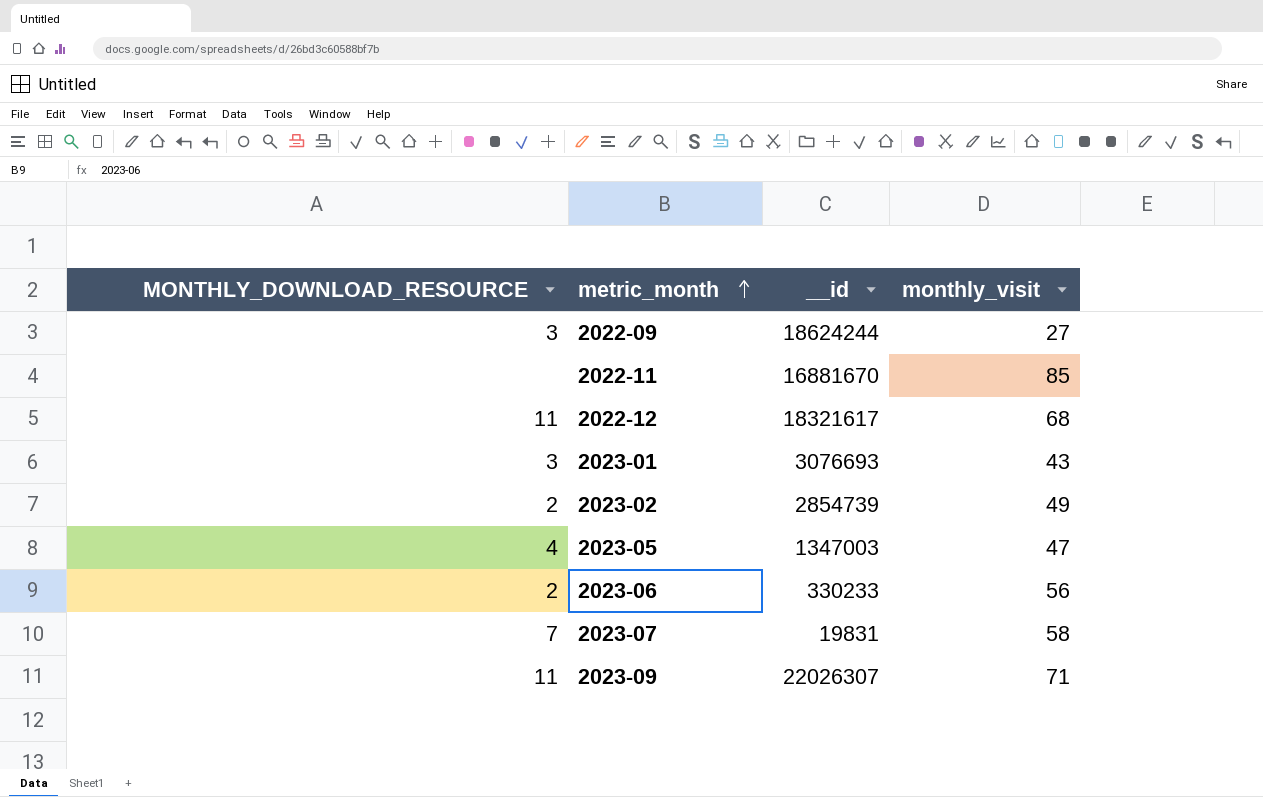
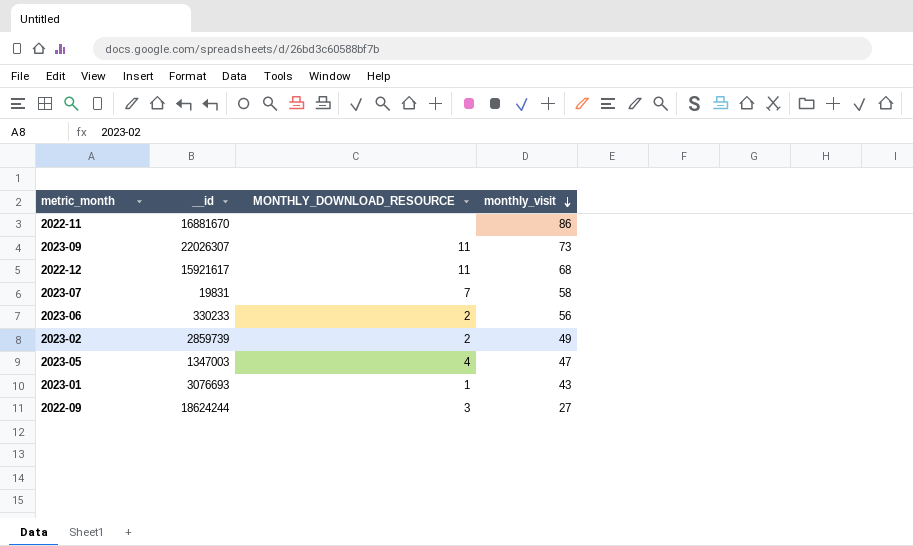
row order: metric_month ascending -> monthly_visit descending
column MONTHLY_DOWNLOAD_RESOURCE | position: 1 -> 3
2022-11 | monthly_visit: 85 -> 86
2023-09 | monthly_visit: 71 -> 73
2022-12 | __id: 18321617 -> 15921617
2023-02 | __id: 2854739 -> 2859739
2023-01 | MONTHLY_DOWNLOAD_RESOURCE: 3 -> 1

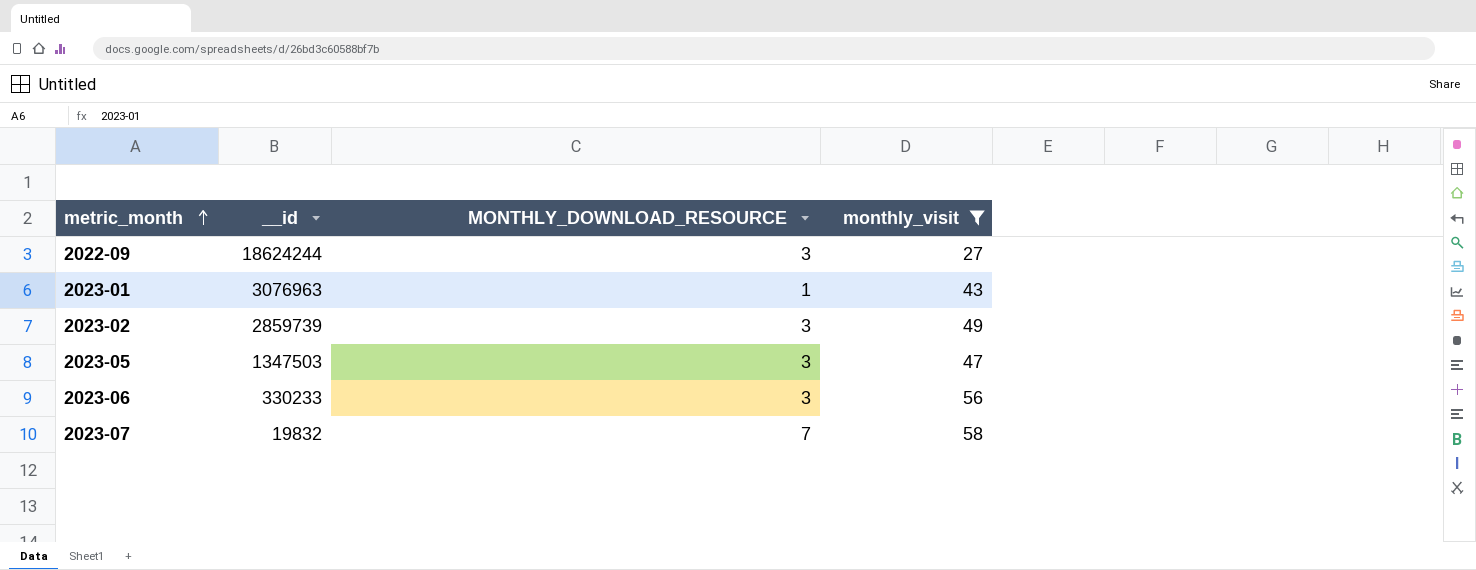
filter: none -> monthly_visit <= 58
row order: monthly_visit descending -> metric_month ascending
2023-01 | __id: 3076693 -> 3076963
2023-02 | MONTHLY_DOWNLOAD_RESOURCE: 2 -> 3
2023-05 | __id: 1347003 -> 1347503
2023-05 | MONTHLY_DOWNLOAD_RESOURCE: 4 -> 3
2023-06 | MONTHLY_DOWNLOAD_RESOURCE: 2 -> 3
2023-07 | __id: 19831 -> 19832

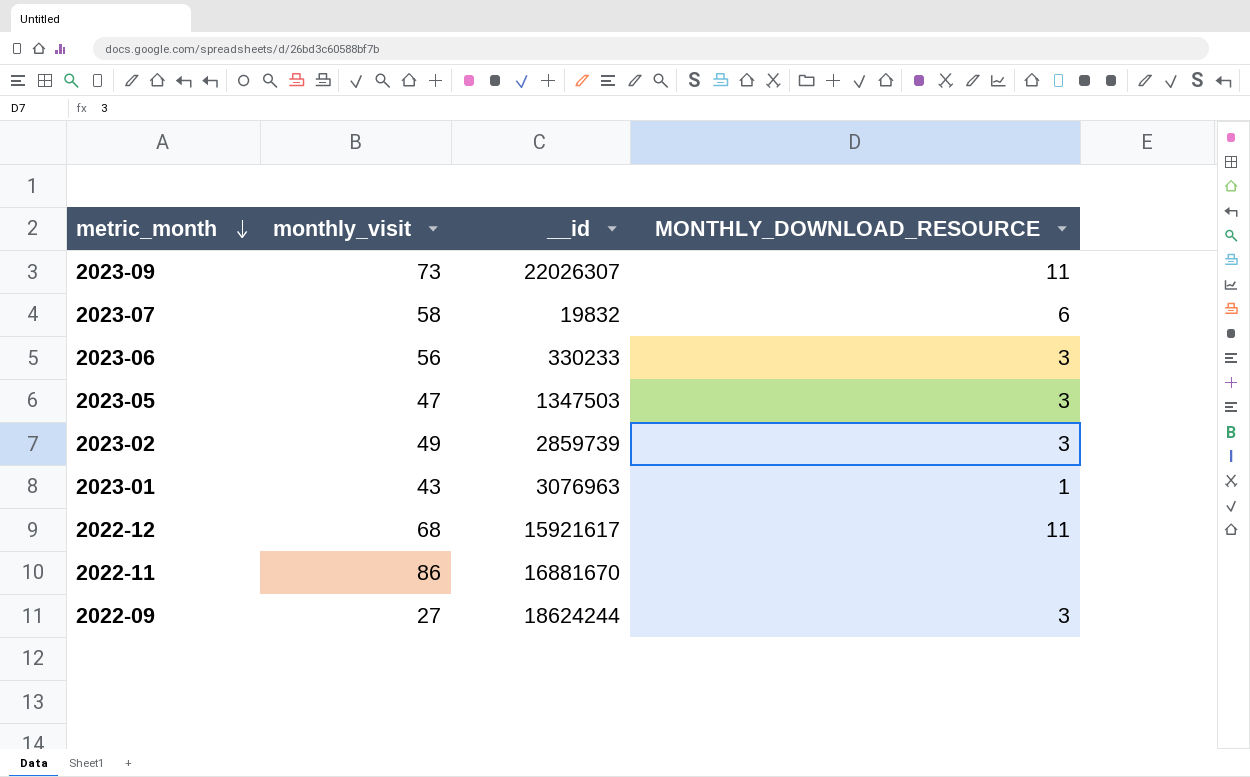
filter: monthly_visit <= 58 -> none
row order: metric_month ascending -> metric_month descending
column monthly_visit | position: 4 -> 2
2023-07 | MONTHLY_DOWNLOAD_RESOURCE: 7 -> 6

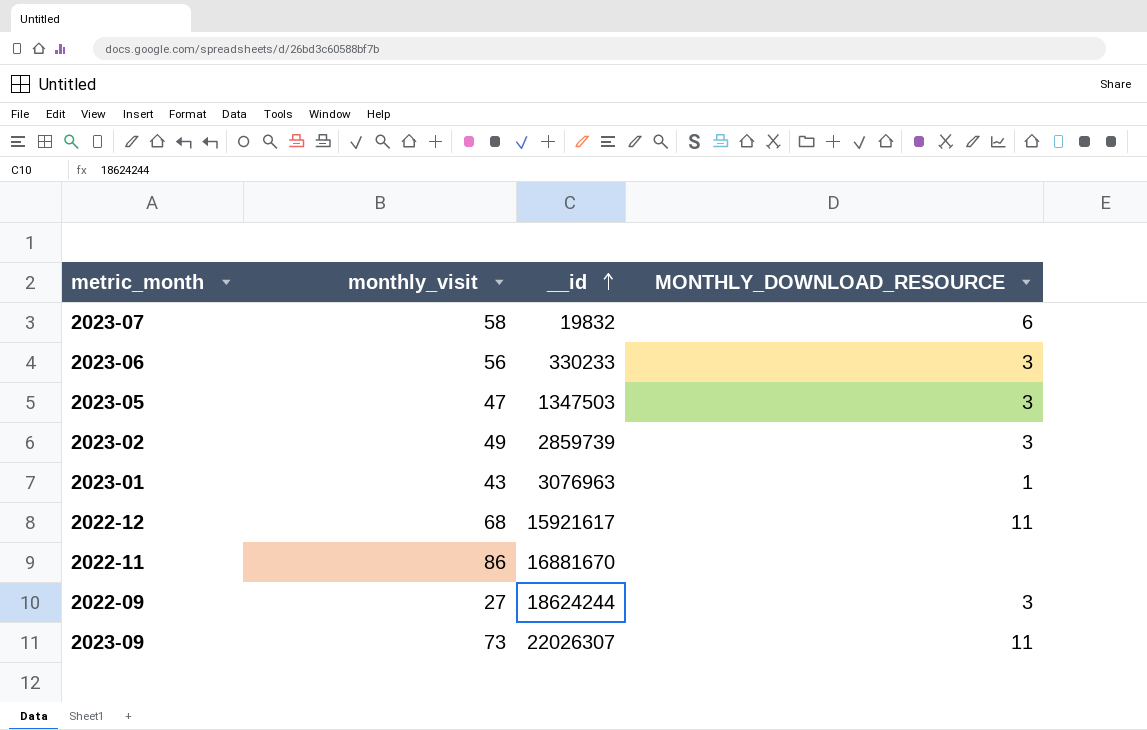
row order: metric_month descending -> __id ascending

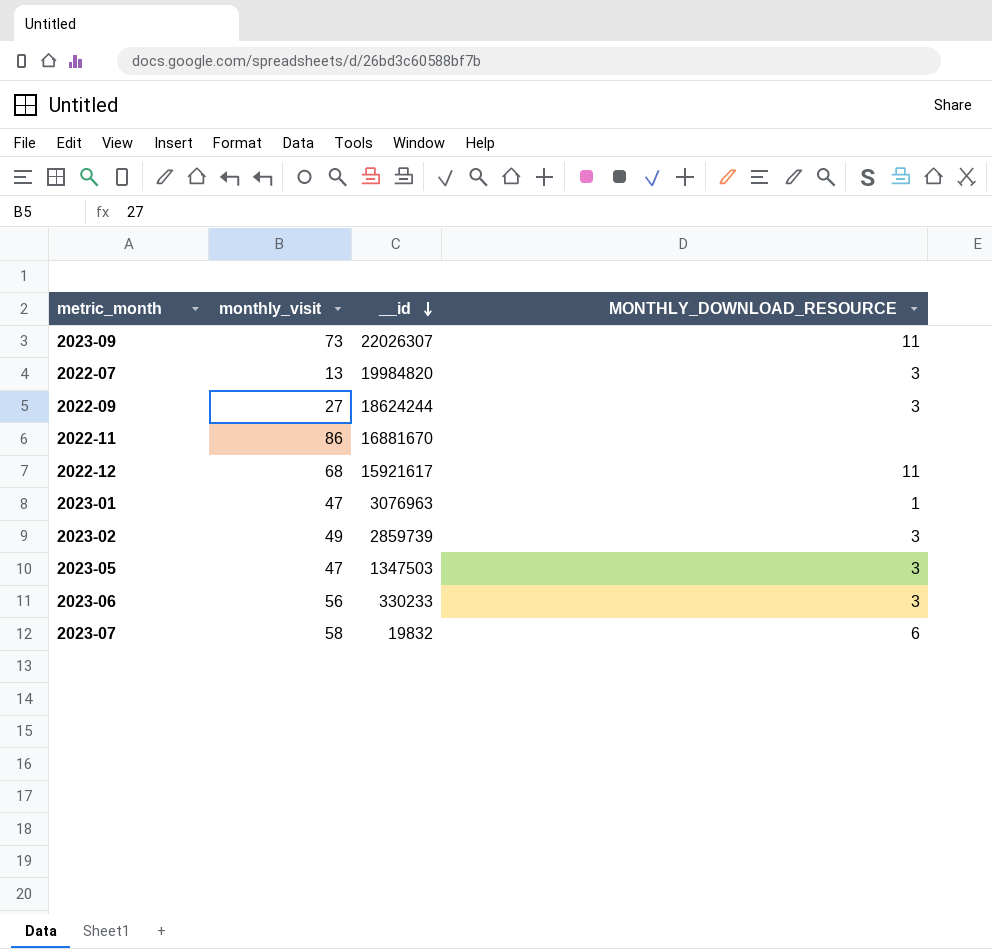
row order: __id ascending -> __id descending
row 2022-07: none -> 13 | 19984820 | 3
2023-01 | monthly_visit: 43 -> 47

